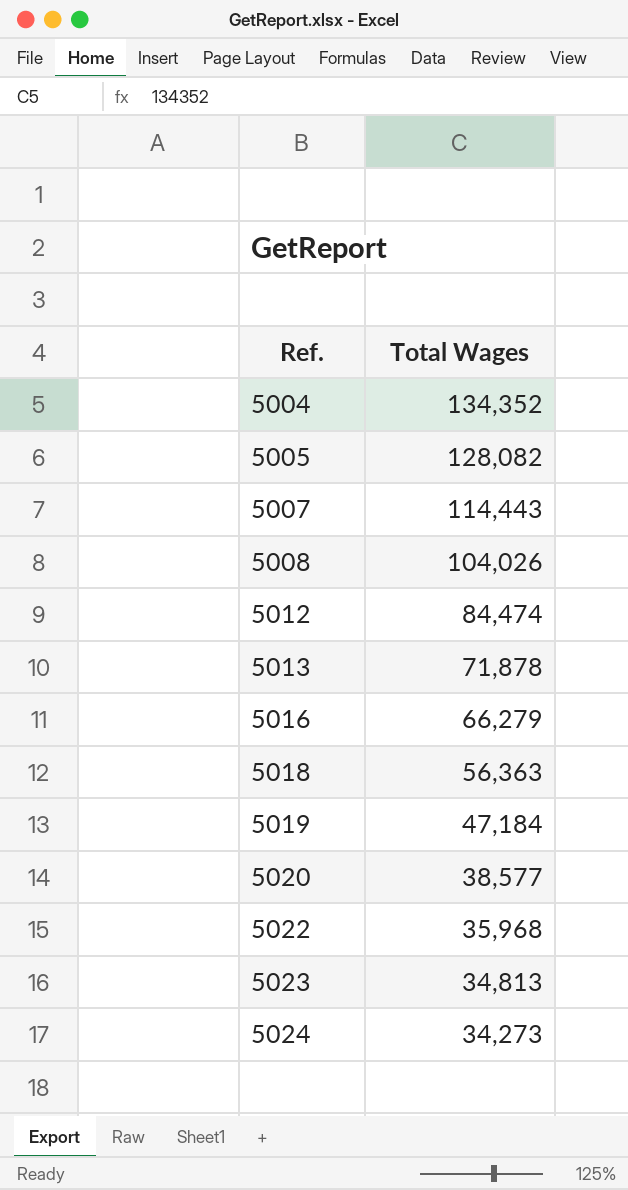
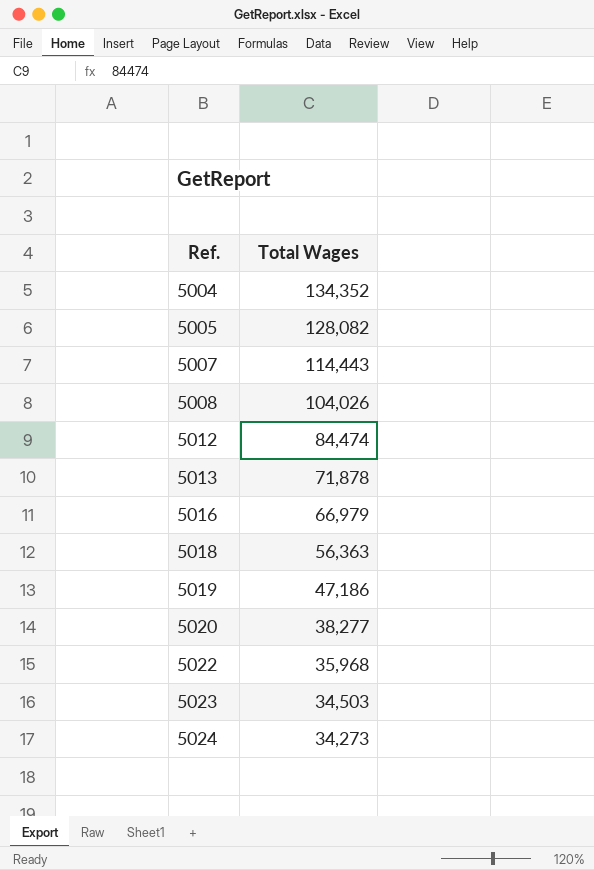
5016 | Total Wages: 66,279 -> 66,979
5019 | Total Wages: 47,184 -> 47,186
5020 | Total Wages: 38,577 -> 38,277
5023 | Total Wages: 34,813 -> 34,503

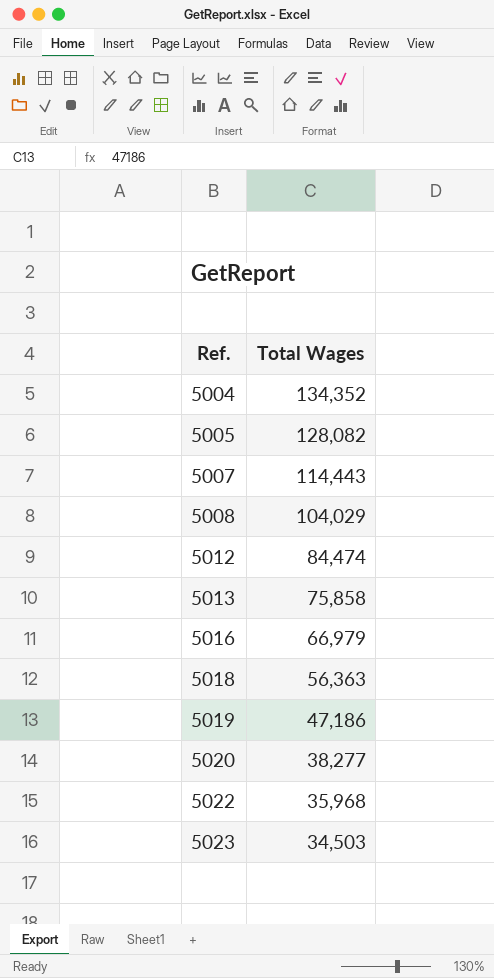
row 5024: 34,273 -> none
5008 | Total Wages: 104,026 -> 104,029
5013 | Total Wages: 71,878 -> 75,858

